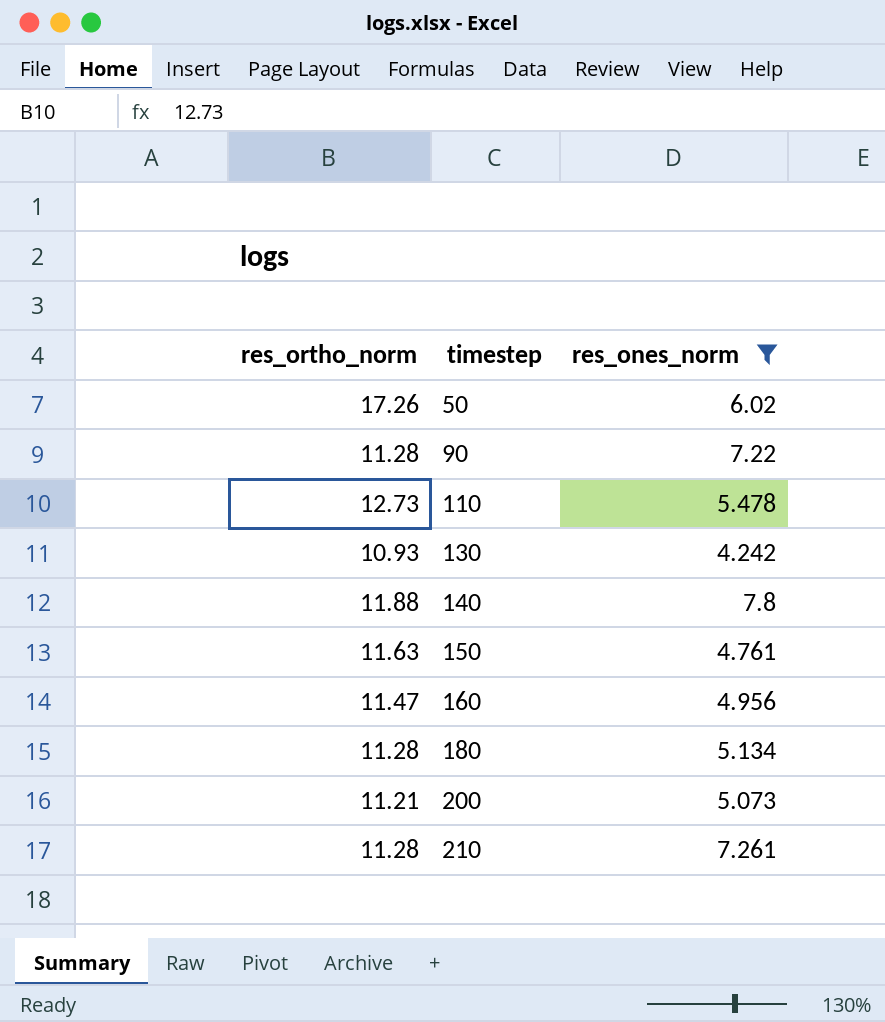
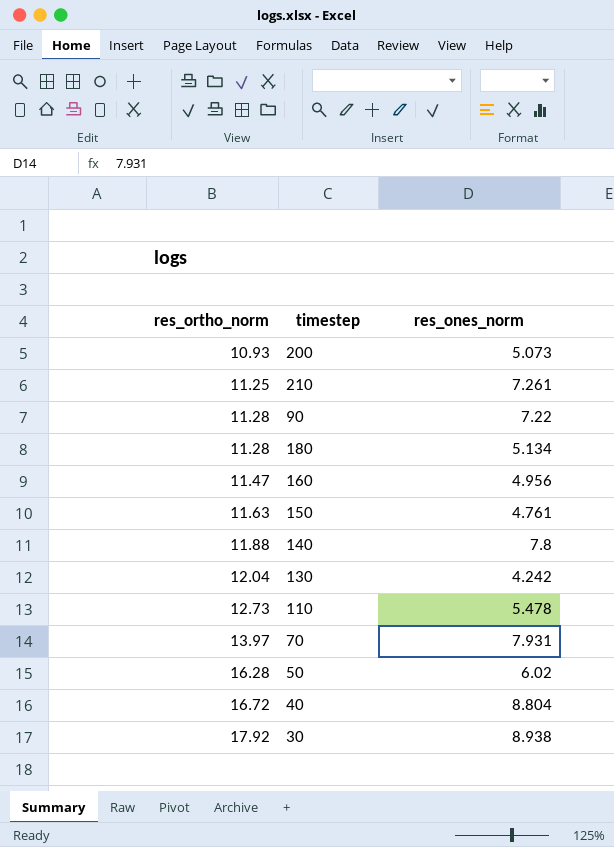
filter: res_ones_norm <= 7.8 -> none
row order: timestep ascending -> res_ortho_norm ascending
200 | res_ortho_norm: 11.21 -> 10.93
210 | res_ortho_norm: 11.28 -> 11.25
130 | res_ortho_norm: 10.93 -> 12.04
50 | res_ortho_norm: 17.26 -> 16.28

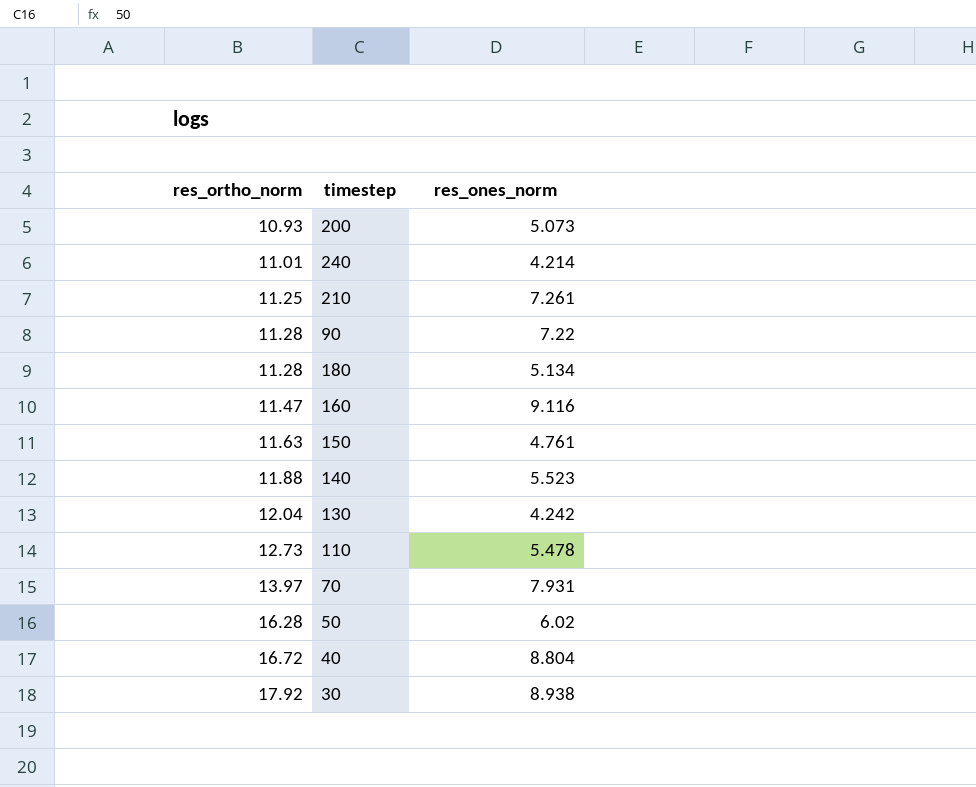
row 240: none -> 11.01 | 4.214
160 | res_ones_norm: 4.956 -> 9.116
140 | res_ones_norm: 7.8 -> 5.523

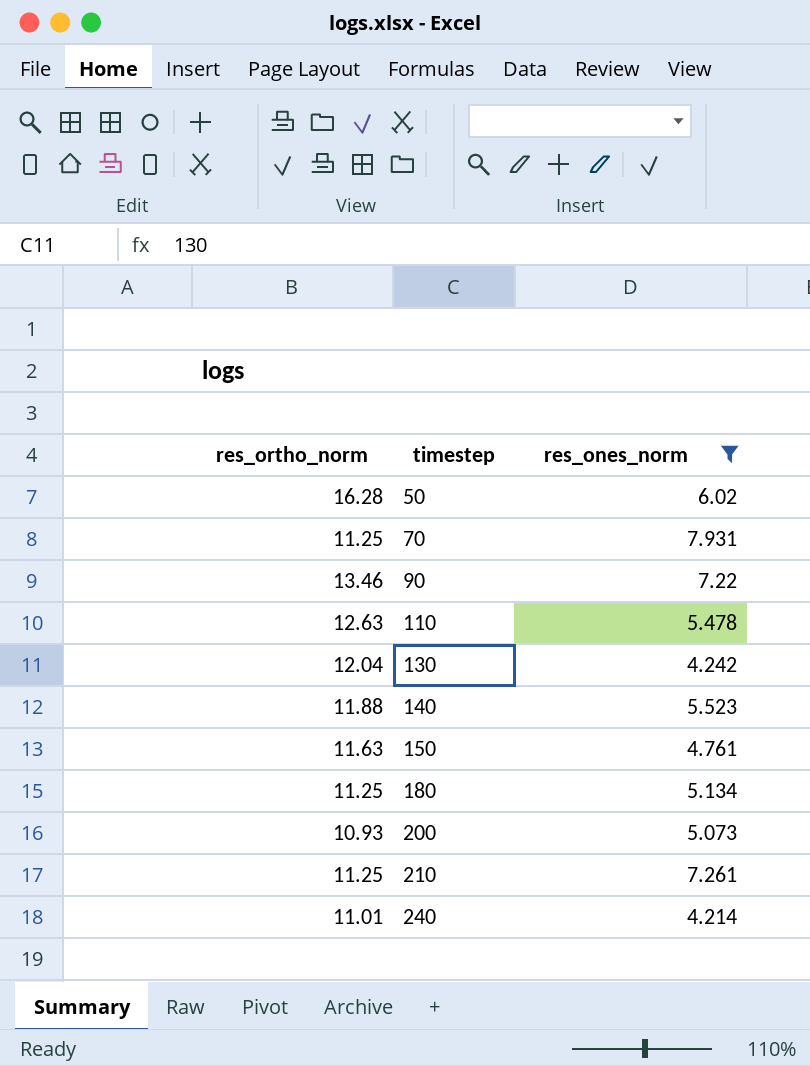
filter: none -> res_ones_norm <= 7.931
row order: res_ortho_norm ascending -> timestep ascending
70 | res_ortho_norm: 13.97 -> 11.25
90 | res_ortho_norm: 11.28 -> 13.46
110 | res_ortho_norm: 12.73 -> 12.63
180 | res_ortho_norm: 11.28 -> 11.25

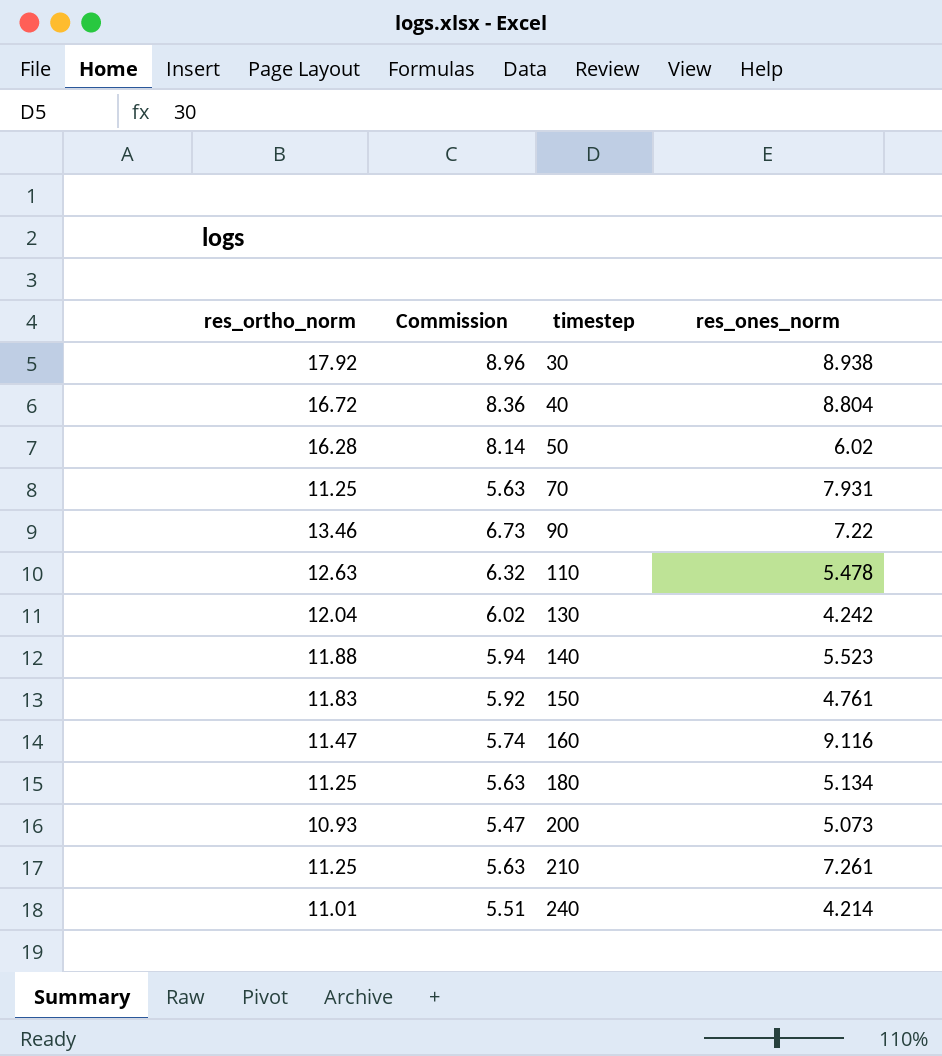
filter: res_ones_norm <= 7.931 -> none
column Commission | formula: none -> [res_ortho_norm] * 0.5
150 | res_ortho_norm: 11.63 -> 11.83

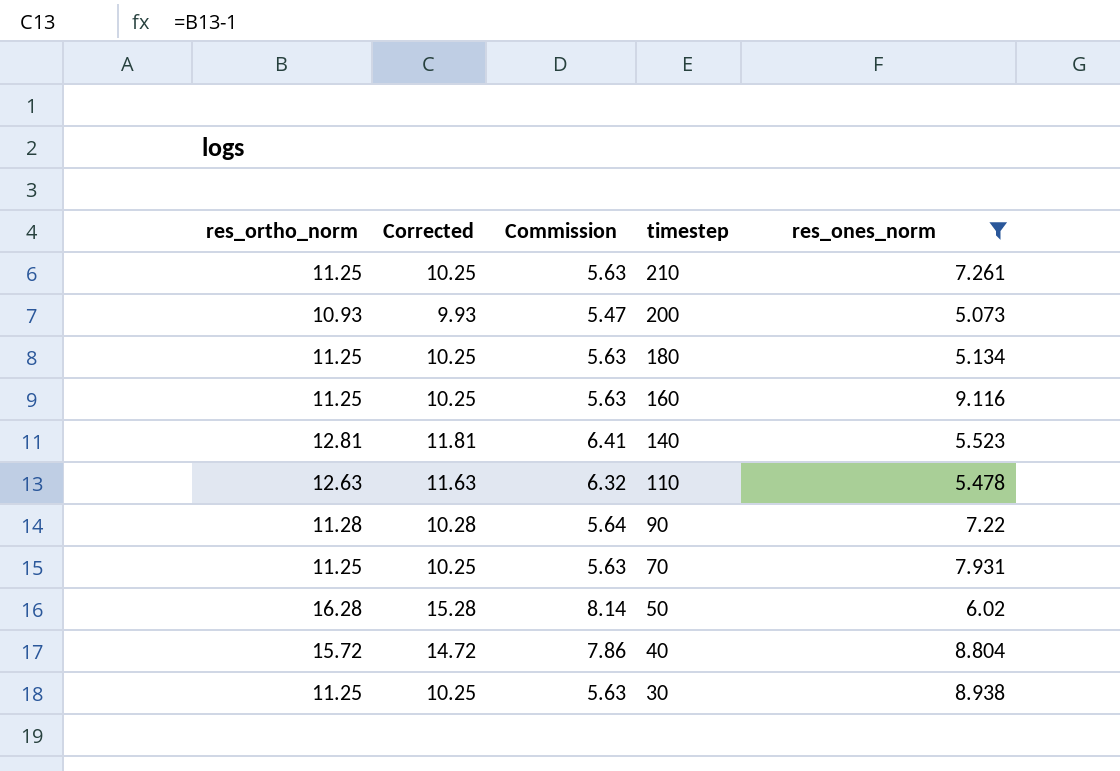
filter: none -> res_ones_norm >= 5.073
row order: timestep ascending -> timestep descending
column Corrected | formula: none -> [res_ortho_norm] - 1
160 | res_ortho_norm: 11.47 -> 11.25
160 | Commission: 5.74 -> 5.63
140 | res_ortho_norm: 11.88 -> 12.81
140 | Commission: 5.94 -> 6.41
90 | res_ortho_norm: 13.46 -> 11.28
90 | Commission: 6.73 -> 5.64
40 | res_ortho_norm: 16.72 -> 15.72
40 | Commission: 8.36 -> 7.86
30 | res_ortho_norm: 17.92 -> 11.25
30 | Commission: 8.96 -> 5.63

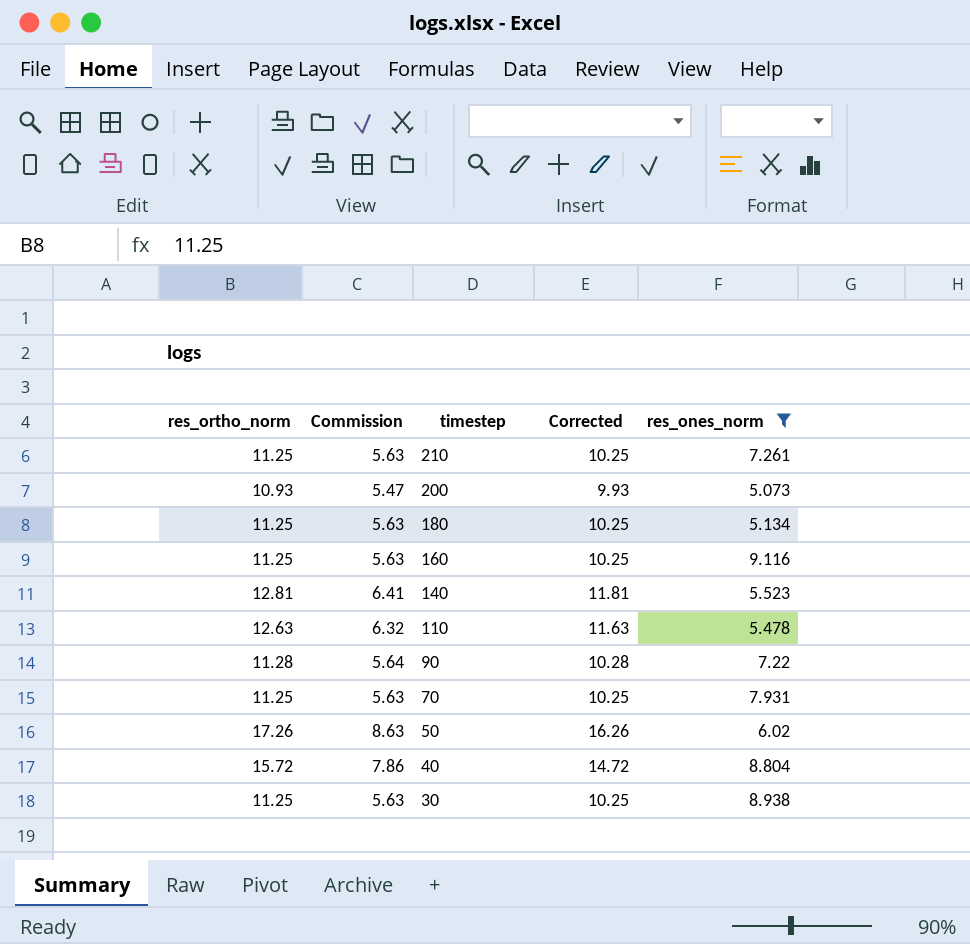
column Corrected | position: 2 -> 4
50 | res_ortho_norm: 16.28 -> 17.26
50 | Commission: 8.14 -> 8.63
50 | Corrected: 15.28 -> 16.26

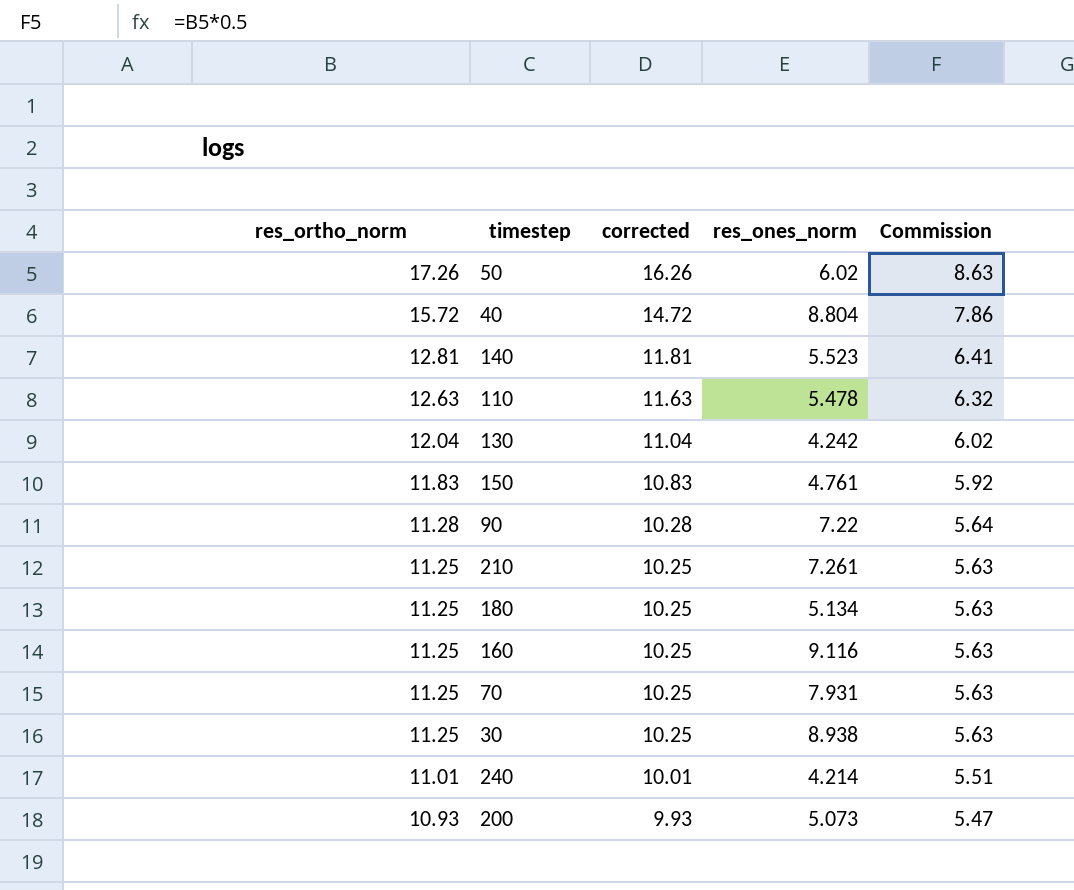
filter: res_ones_norm >= 5.073 -> none
row order: timestep descending -> res_ortho_norm descending
column name: Corrected -> corrected
column Commission | position: 2 -> 5

